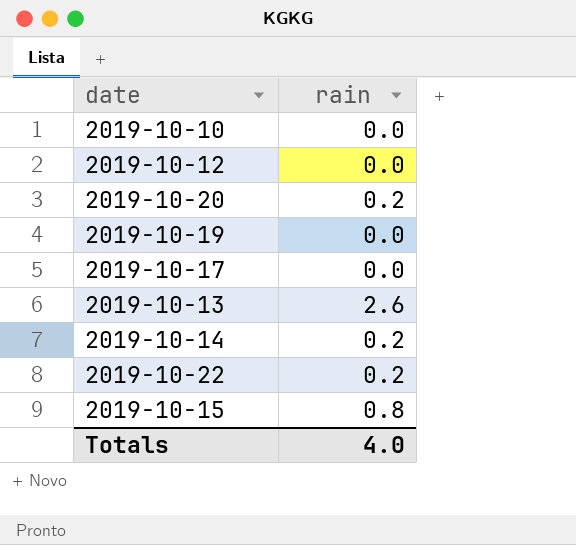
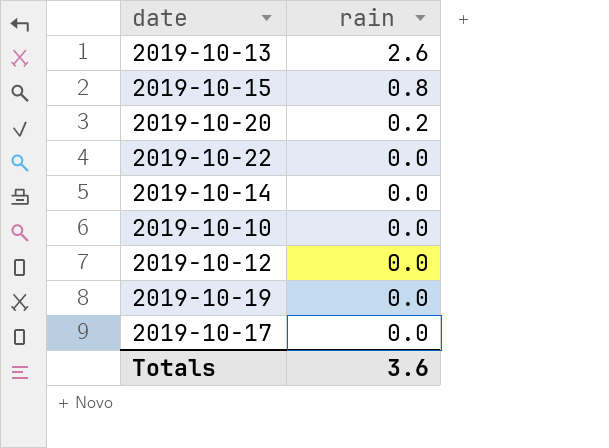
row order: none -> rain descending
2019-10-22 | rain: 0.2 -> 0.0
2019-10-14 | rain: 0.2 -> 0.0
Totals | rain: 4.0 -> 3.6

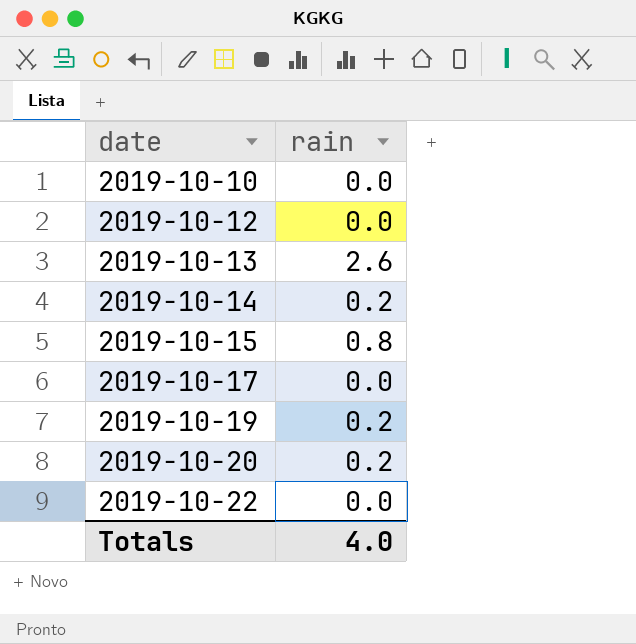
row order: rain descending -> date ascending
2019-10-14 | rain: 0.0 -> 0.2
2019-10-19 | rain: 0.0 -> 0.2
Totals | rain: 3.6 -> 4.0

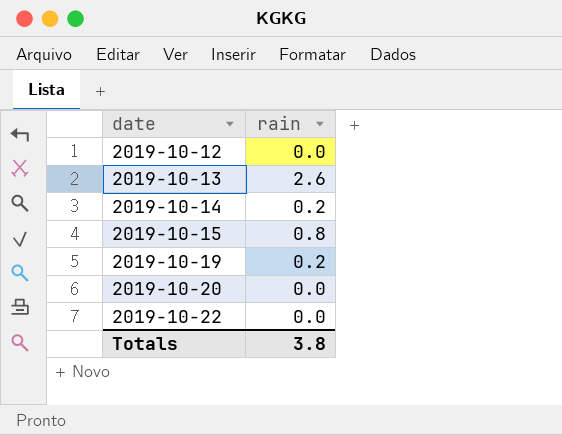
row 2019-10-10: 0.0 -> none
row 2019-10-17: 0.0 -> none
2019-10-20 | rain: 0.2 -> 0.0
Totals | rain: 4.0 -> 3.8

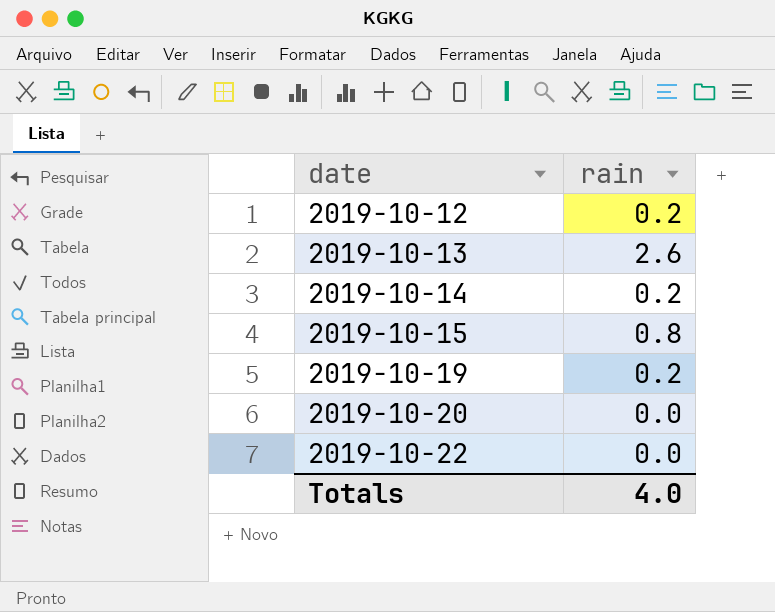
2019-10-12 | rain: 0.0 -> 0.2
Totals | rain: 3.8 -> 4.0

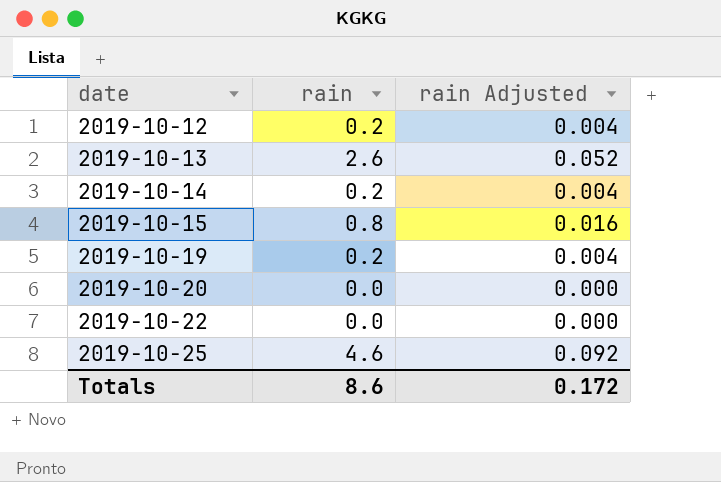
column rain Adjusted | formula: none -> [rain] * 0.02
row 2019-10-25: none -> 4.6 | 0.092
Totals | rain: 4.0 -> 8.6

